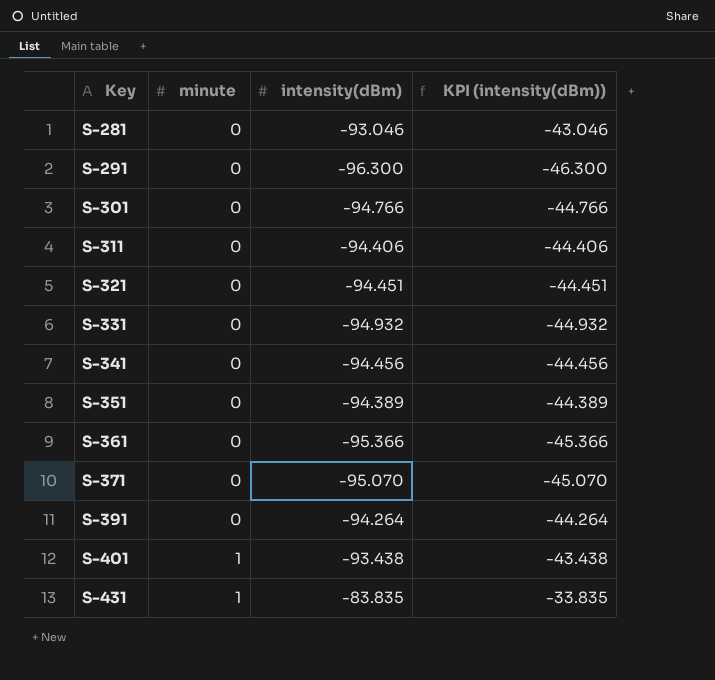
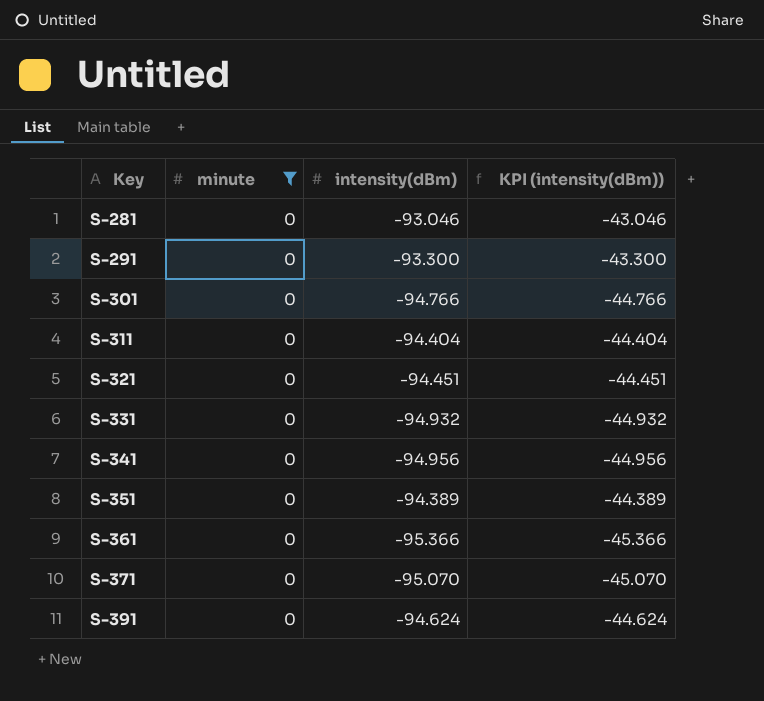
filter: none -> minute = 0
S-291 | intensity(dBm): -96.300 -> -93.300
S-291 | KPI (intensity(dBm)): -46.300 -> -43.300
S-311 | intensity(dBm): -94.406 -> -94.404
S-311 | KPI (intensity(dBm)): -44.406 -> -44.404
S-341 | intensity(dBm): -94.456 -> -94.956
S-341 | KPI (intensity(dBm)): -44.456 -> -44.956
S-391 | intensity(dBm): -94.264 -> -94.624
S-391 | KPI (intensity(dBm)): -44.264 -> -44.624

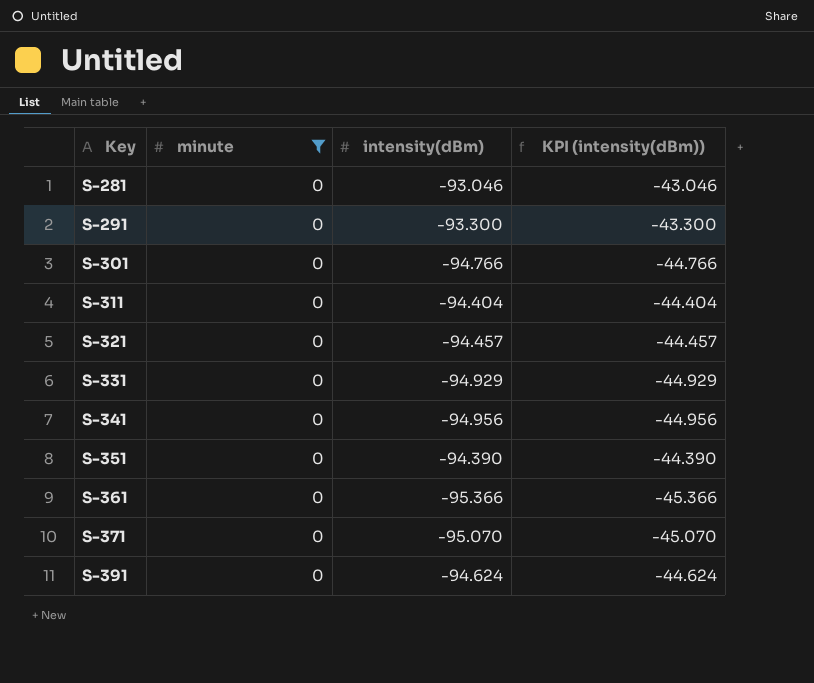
S-321 | intensity(dBm): -94.451 -> -94.457
S-321 | KPI (intensity(dBm)): -44.451 -> -44.457
S-331 | intensity(dBm): -94.932 -> -94.929
S-331 | KPI (intensity(dBm)): -44.932 -> -44.929
S-351 | intensity(dBm): -94.389 -> -94.390
S-351 | KPI (intensity(dBm)): -44.389 -> -44.390

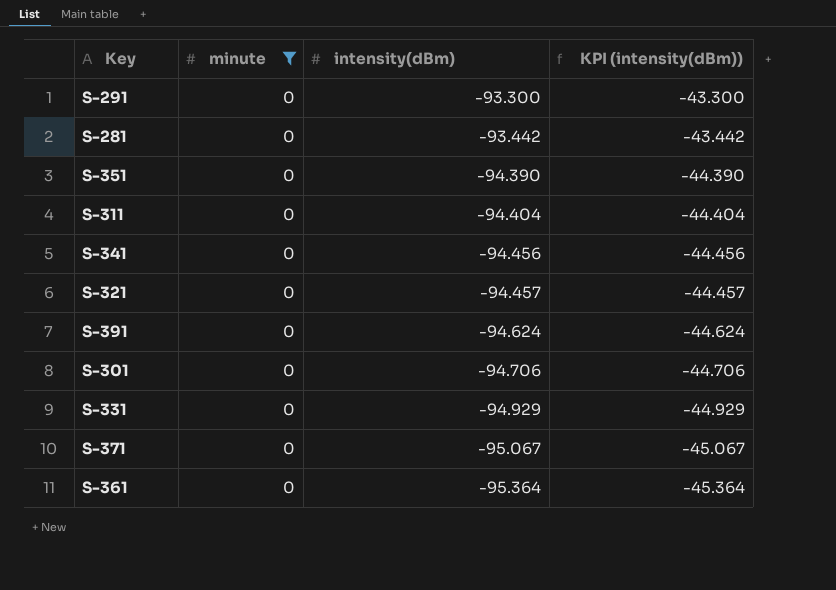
row order: Key ascending -> intensity(dBm) descending
S-281 | intensity(dBm): -93.046 -> -93.442
S-281 | KPI (intensity(dBm)): -43.046 -> -43.442
S-341 | intensity(dBm): -94.956 -> -94.456
S-341 | KPI (intensity(dBm)): -44.956 -> -44.456
S-301 | intensity(dBm): -94.766 -> -94.706
S-301 | KPI (intensity(dBm)): -44.766 -> -44.706
S-371 | intensity(dBm): -95.070 -> -95.067
S-371 | KPI (intensity(dBm)): -45.070 -> -45.067
S-361 | intensity(dBm): -95.366 -> -95.364
S-361 | KPI (intensity(dBm)): -45.366 -> -45.364

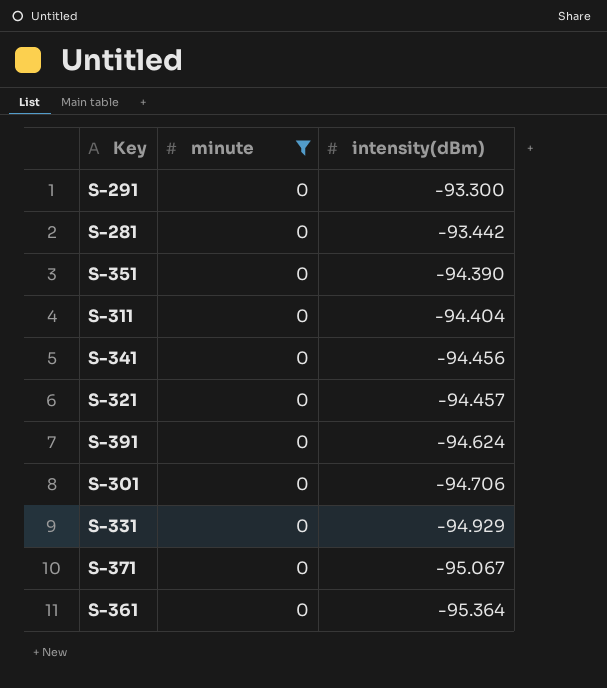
column KPI (intensity(dBm)) | formula: [intensity(dBm)] + 50 -> none

